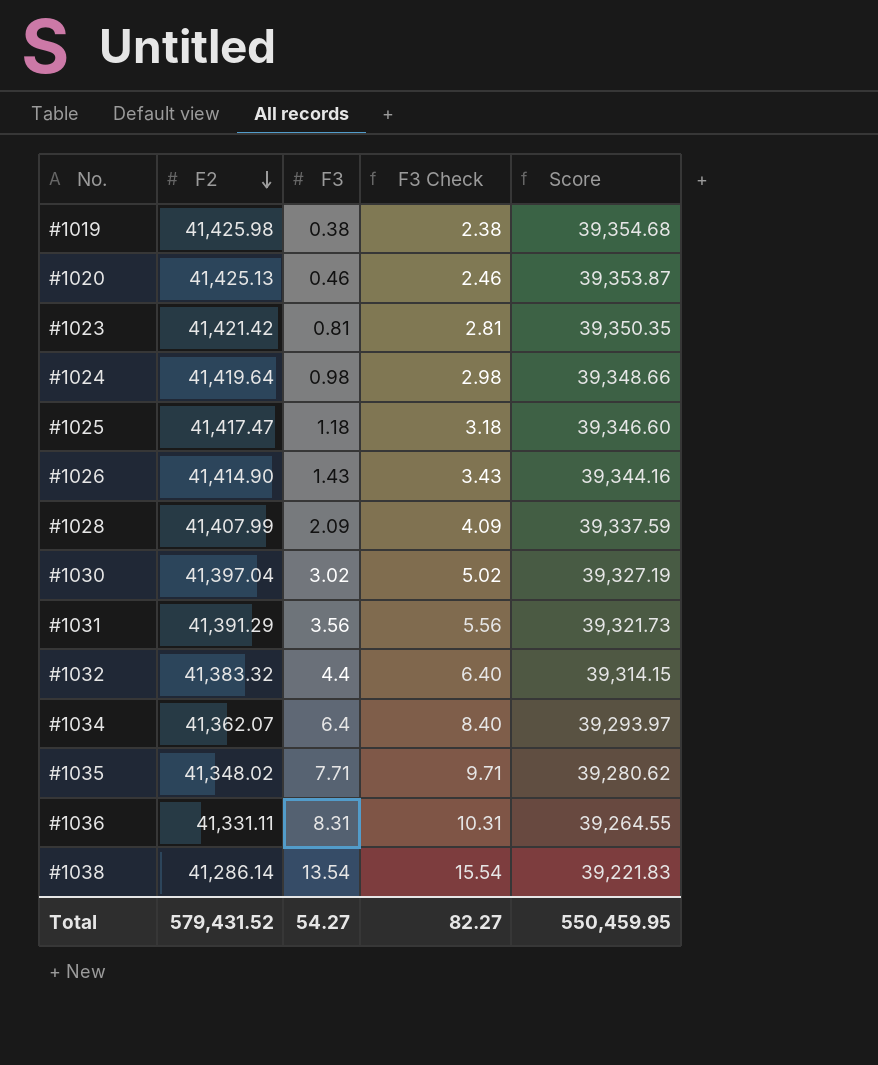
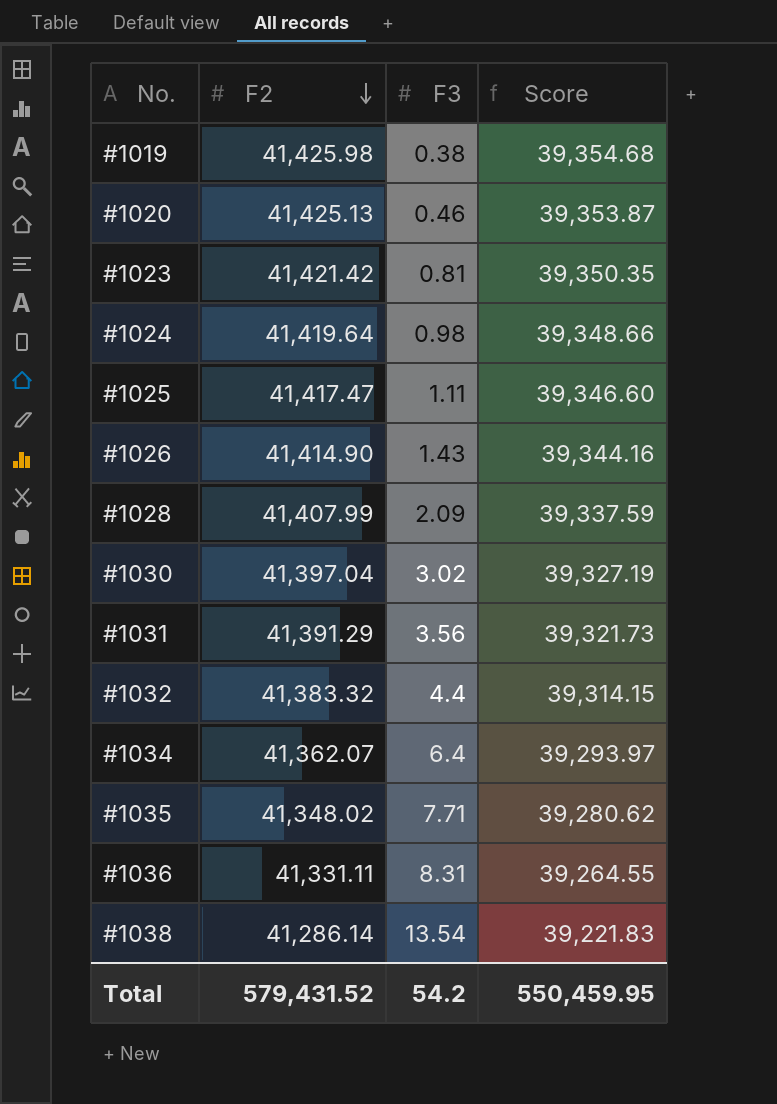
column F3 Check | formula: [F3] + 2 -> none
#1025 | F3: 1.18 -> 1.11
Total | F3: 54.27 -> 54.2

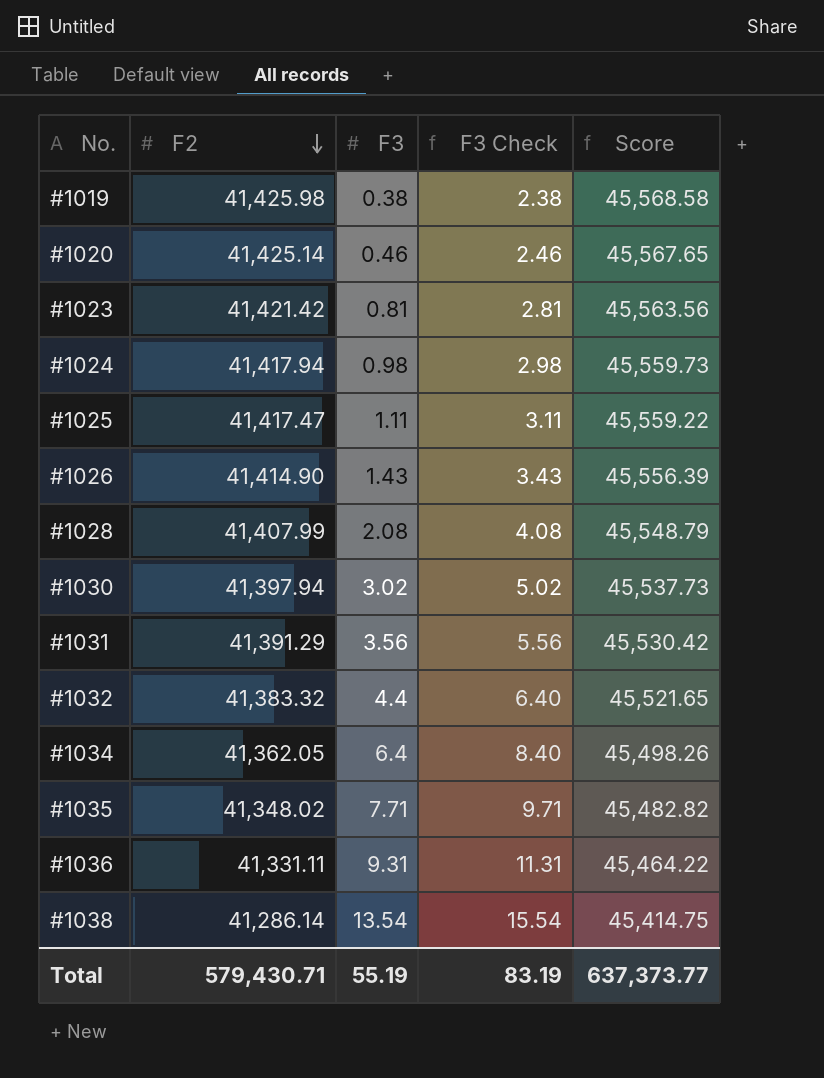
column F3 Check | formula: none -> [F3] + 2
column Score | formula: [F2] * 0.95 -> [F2] * 1.1
#1020 | F2: 41,425.13 -> 41,425.14
#1024 | F2: 41,419.64 -> 41,417.94
#1028 | F3: 2.09 -> 2.08
#1030 | F2: 41,397.04 -> 41,397.94
#1034 | F2: 41,362.07 -> 41,362.05
#1036 | F3: 8.31 -> 9.31
Total | F2: 579,431.52 -> 579,430.71
Total | F3: 54.2 -> 55.19
Total | Score: 550,459.95 -> 637,373.77

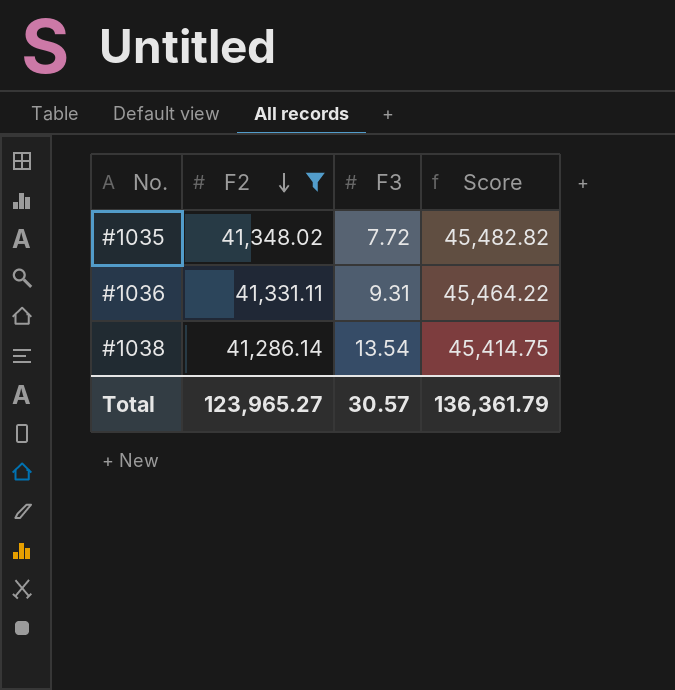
filter: none -> F2 <= 41,348.02
column F3 Check | formula: [F3] + 2 -> none
#1035 | F3: 7.71 -> 7.72
Total | F2: 579,430.71 -> 123,965.27
Total | F3: 55.19 -> 30.57
Total | Score: 637,373.77 -> 136,361.79

